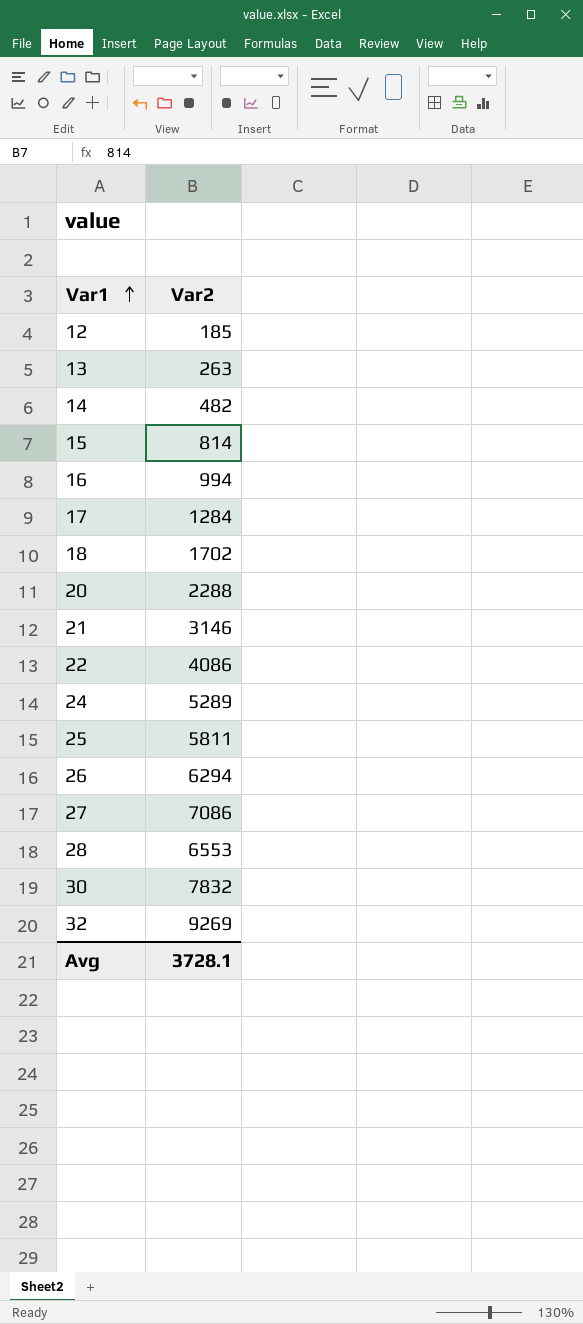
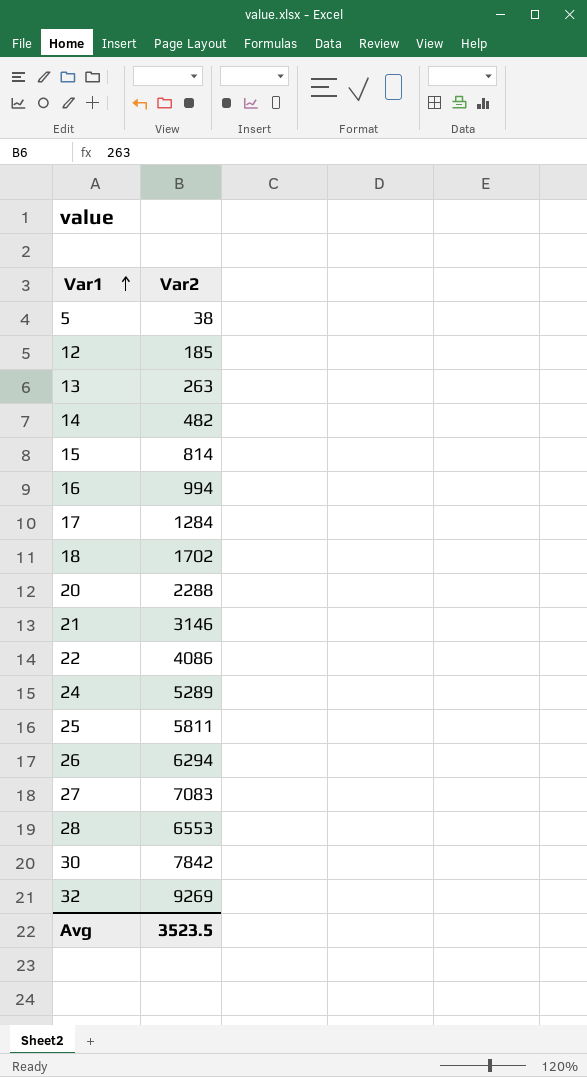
row 5: none -> 38
27 | Var2: 7086 -> 7083
30 | Var2: 7832 -> 7842
Avg | Var2: 3728.1 -> 3523.5

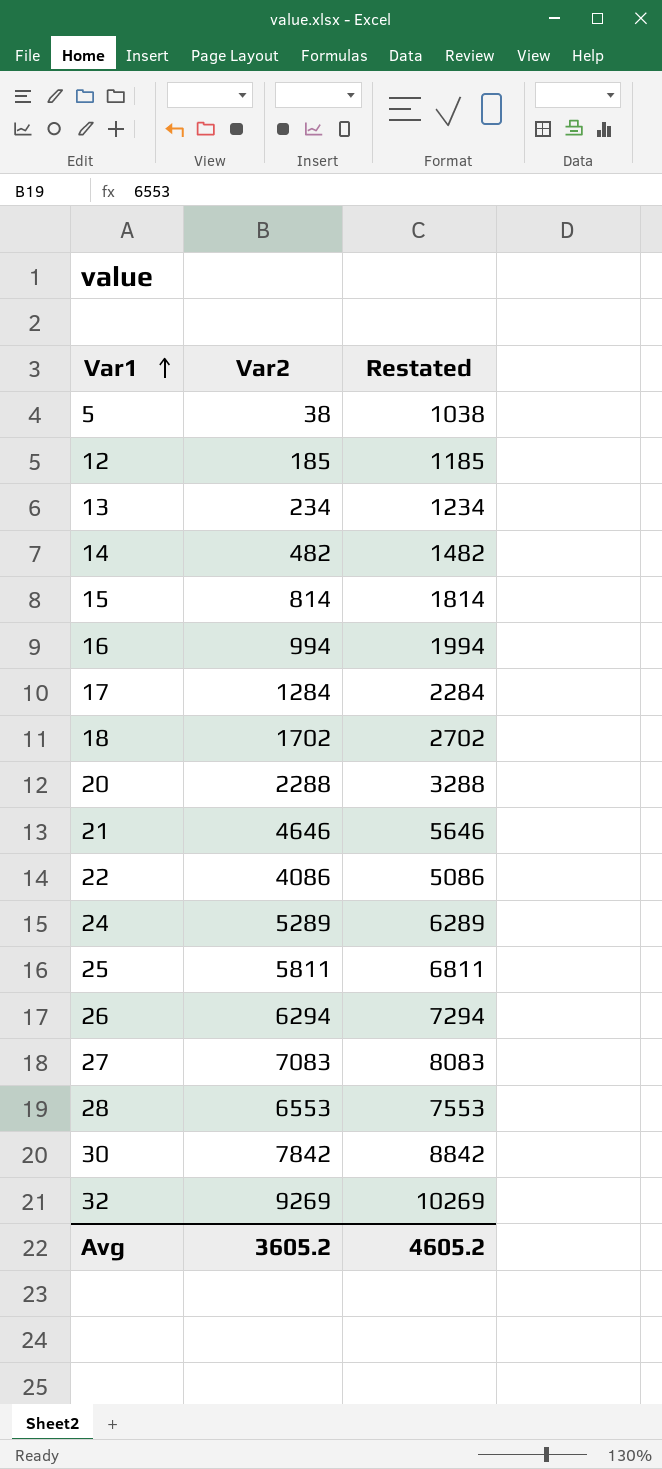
column Restated | formula: none -> [Var2] + 1000
13 | Var2: 263 -> 234
21 | Var2: 3146 -> 4646
Avg | Var2: 3523.5 -> 3605.2

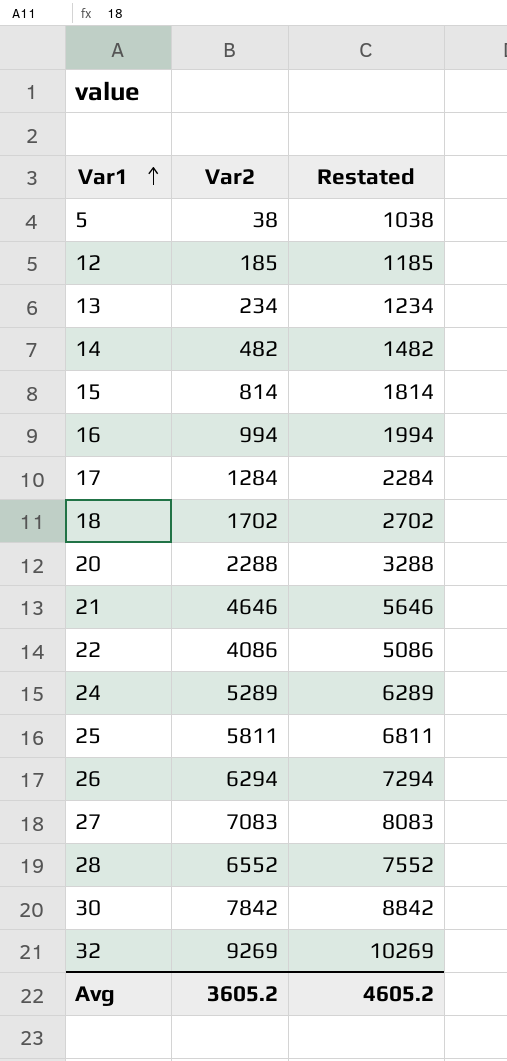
28 | Var2: 6553 -> 6552
28 | Restated: 7553 -> 7552

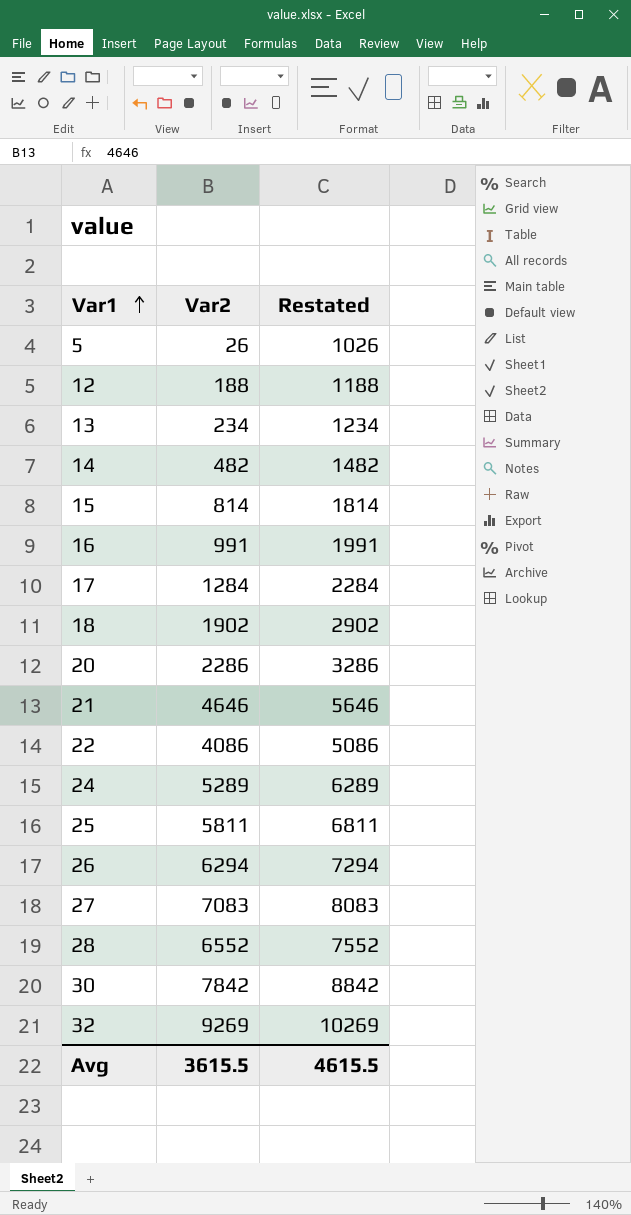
5 | Var2: 38 -> 26
5 | Restated: 1038 -> 1026
12 | Var2: 185 -> 188
12 | Restated: 1185 -> 1188
16 | Var2: 994 -> 991
16 | Restated: 1994 -> 1991
18 | Var2: 1702 -> 1902
18 | Restated: 2702 -> 2902
20 | Var2: 2288 -> 2286
20 | Restated: 3288 -> 3286
Avg | Var2: 3605.2 -> 3615.5
Avg | Restated: 4605.2 -> 4615.5

